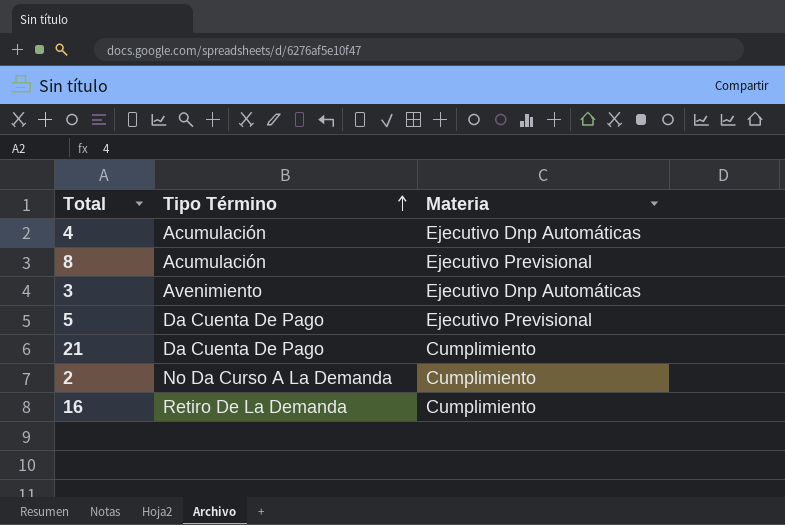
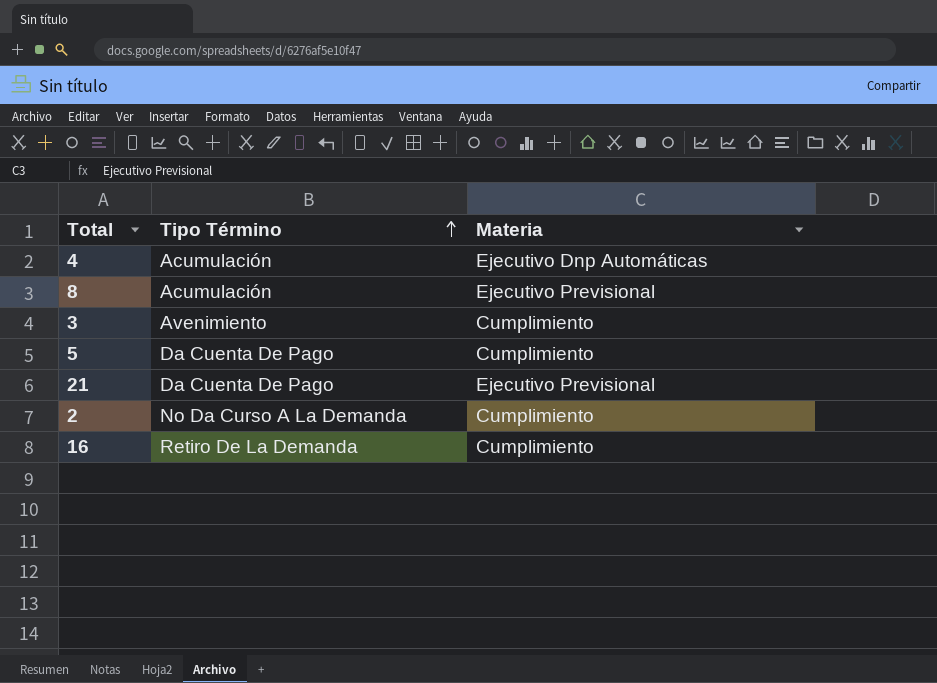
3 | Materia: Ejecutivo Dnp Automáticas -> Cumplimiento
5 | Materia: Ejecutivo Previsional -> Cumplimiento
21 | Materia: Cumplimiento -> Ejecutivo Previsional

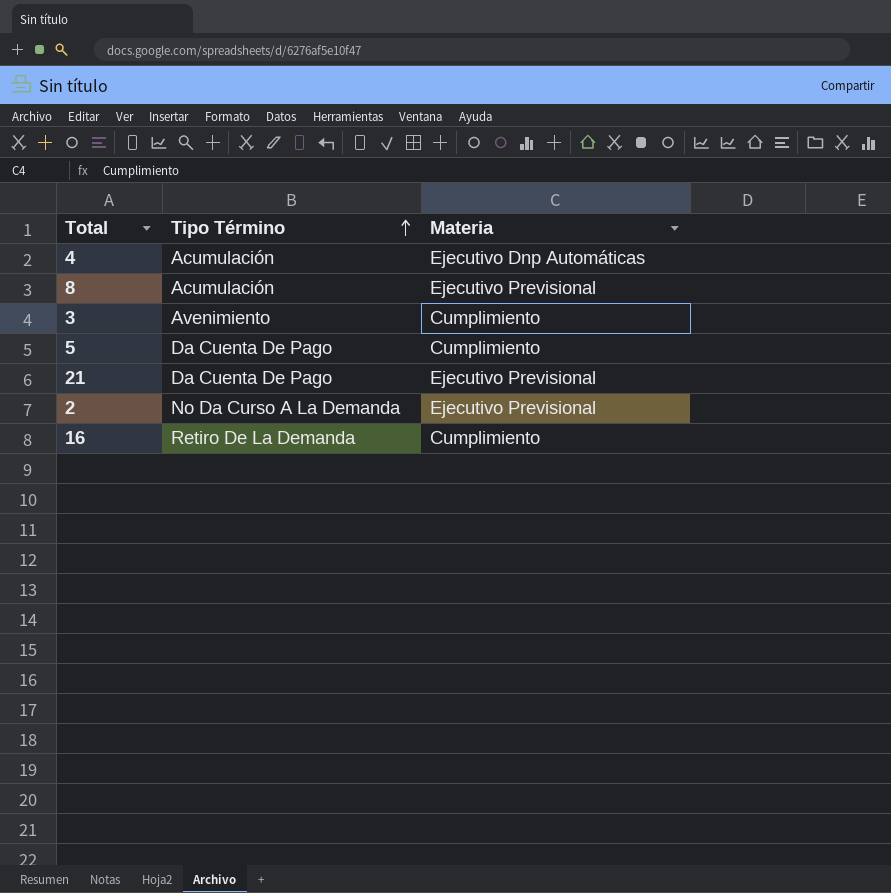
2 | Materia: Cumplimiento -> Ejecutivo Previsional

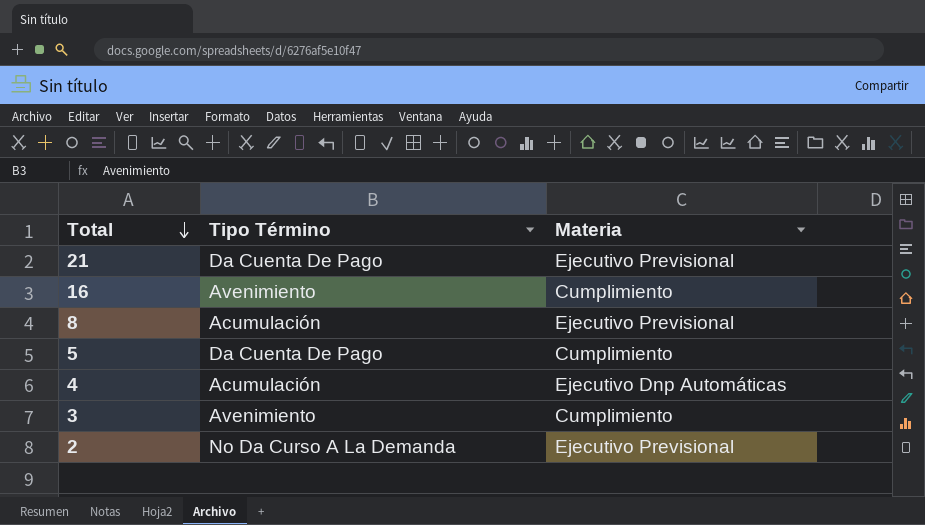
row order: Tipo Término ascending -> Total descending
16 | Tipo Término: Retiro De La Demanda -> Avenimiento

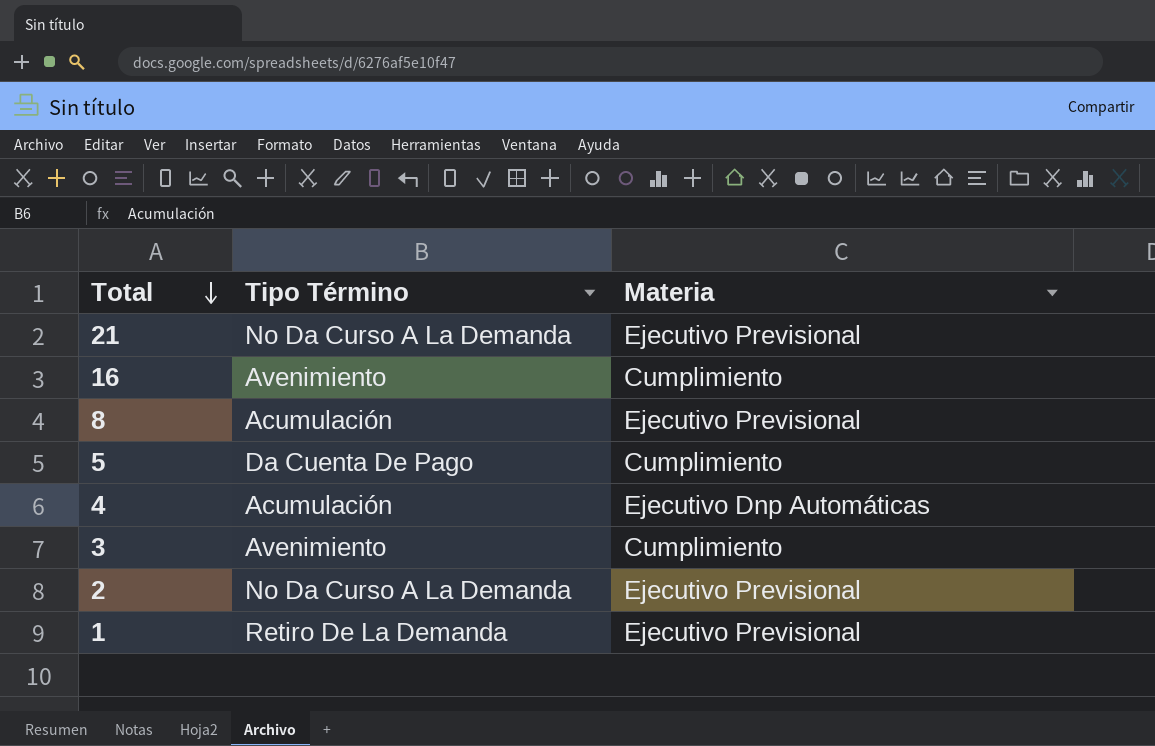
21 | Tipo Término: Da Cuenta De Pago -> No Da Curso A La Demanda
row 1: none -> Retiro De La Demanda | Ejecutivo Previsional

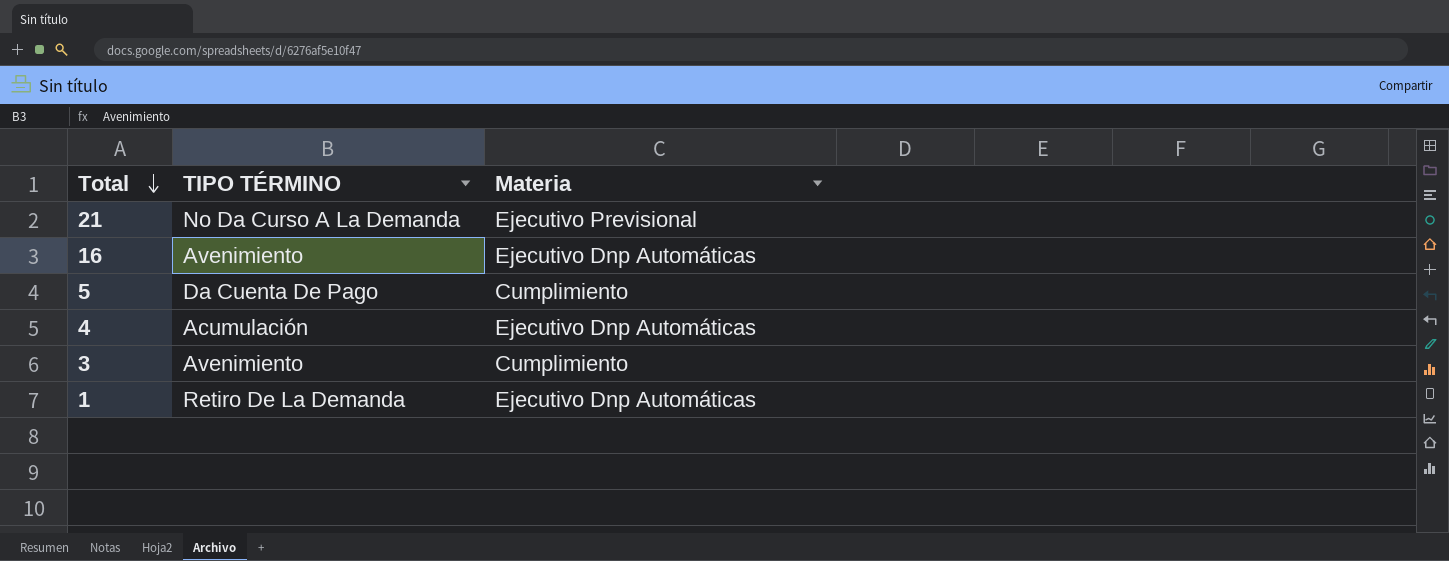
column name: Tipo Término -> TIPO TÉRMINO
row 8: Acumulación | Ejecutivo Previsional -> none
row 2: No Da Curso A La Demanda | Ejecutivo Previsional -> none
16 | Materia: Cumplimiento -> Ejecutivo Dnp Automáticas
1 | Materia: Ejecutivo Previsional -> Ejecutivo Dnp Automáticas

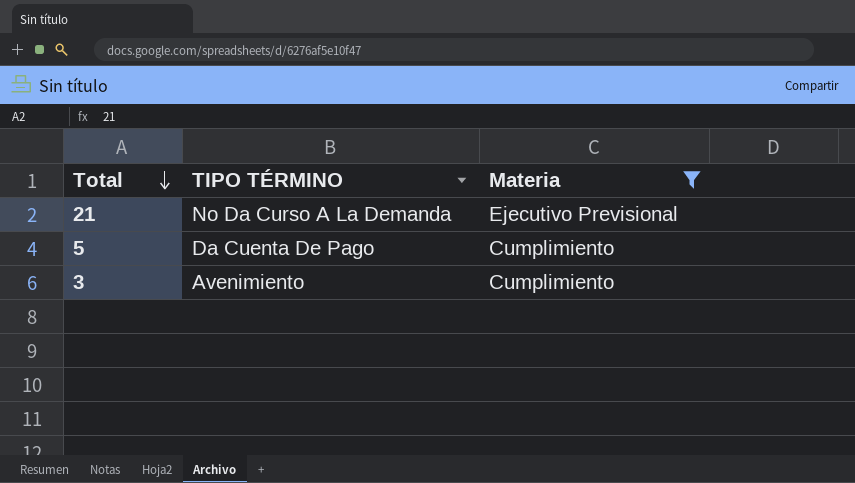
filter: none -> Materia != Ejecutivo Dnp Automáticas

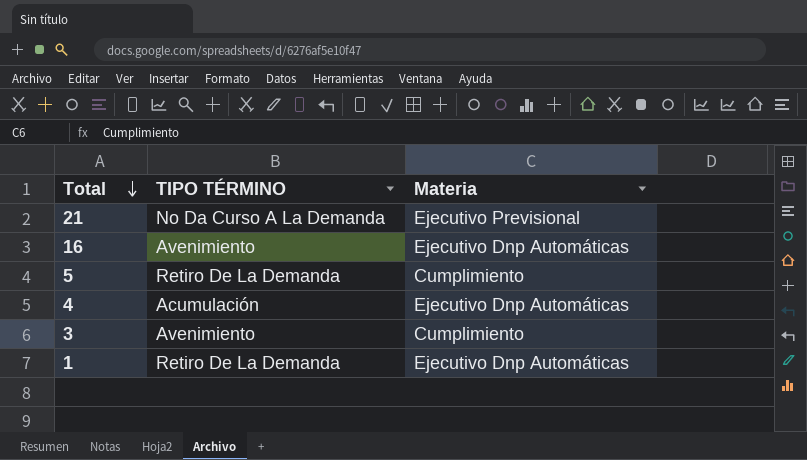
filter: Materia != Ejecutivo Dnp Automáticas -> none
5 | TIPO TÉRMINO: Da Cuenta De Pago -> Retiro De La Demanda

